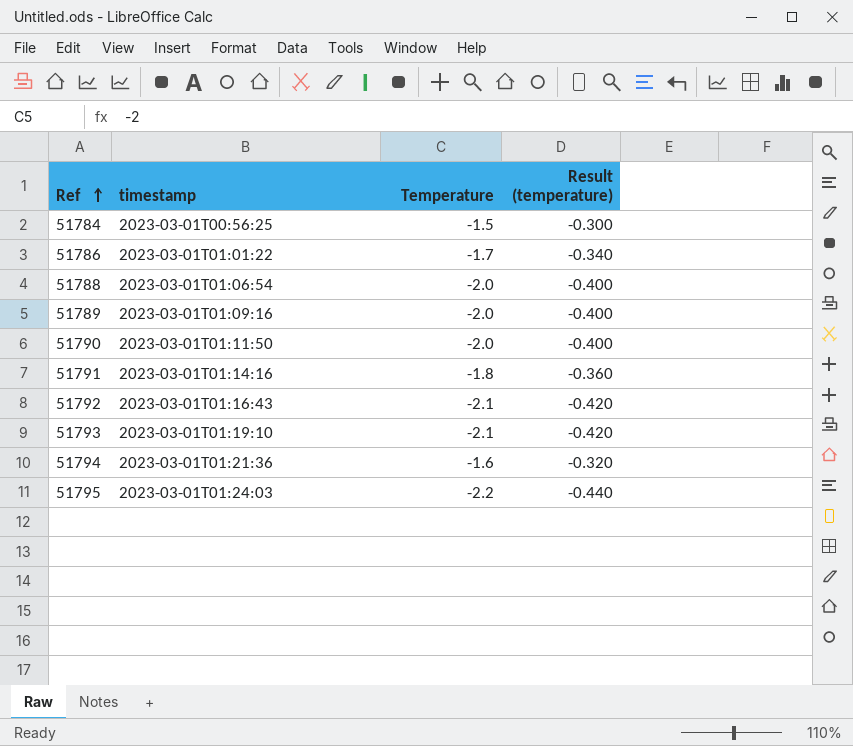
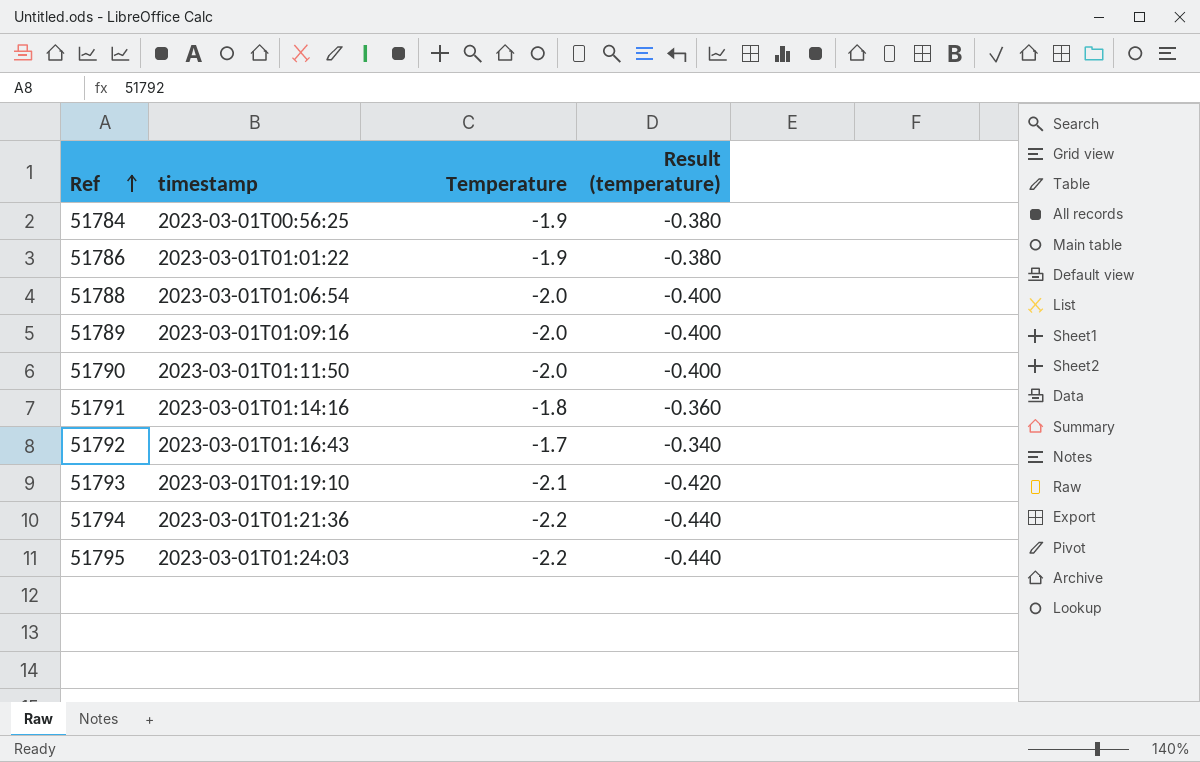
51784 | Temperature: -1.5 -> -1.9
51784 | Result (temperature): -0.300 -> -0.380
51786 | Temperature: -1.7 -> -1.9
51786 | Result (temperature): -0.340 -> -0.380
51792 | Temperature: -2.1 -> -1.7
51792 | Result (temperature): -0.420 -> -0.340
51794 | Temperature: -1.6 -> -2.2
51794 | Result (temperature): -0.320 -> -0.440

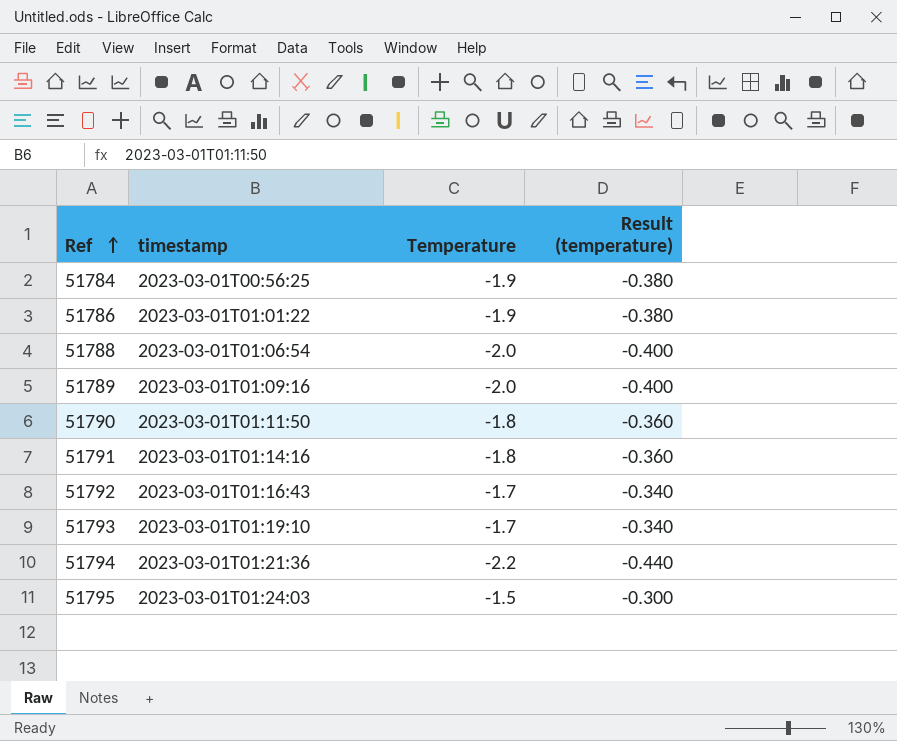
51790 | Temperature: -2.0 -> -1.8
51790 | Result (temperature): -0.400 -> -0.360
51793 | Temperature: -2.1 -> -1.7
51793 | Result (temperature): -0.420 -> -0.340
51795 | Temperature: -2.2 -> -1.5
51795 | Result (temperature): -0.440 -> -0.300

